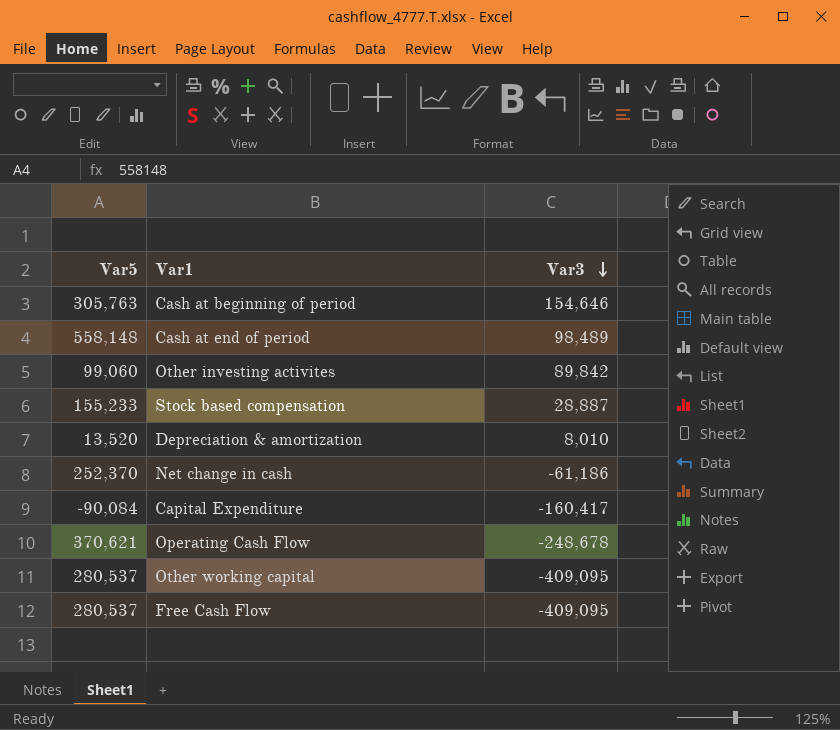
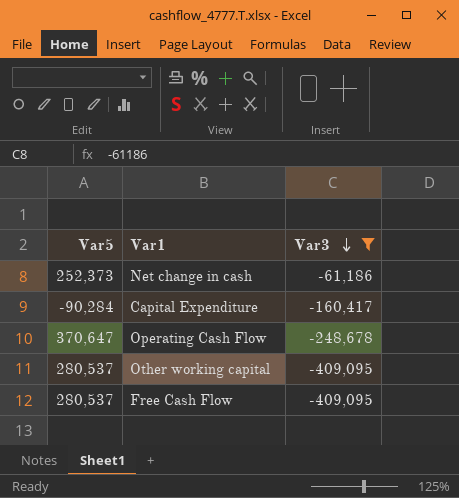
filter: none -> Var3 <= -61,186
Net change in cash | Var5: 252,370 -> 252,373
Capital Expenditure | Var5: -90,084 -> -90,284
Operating Cash Flow | Var5: 370,621 -> 370,647

